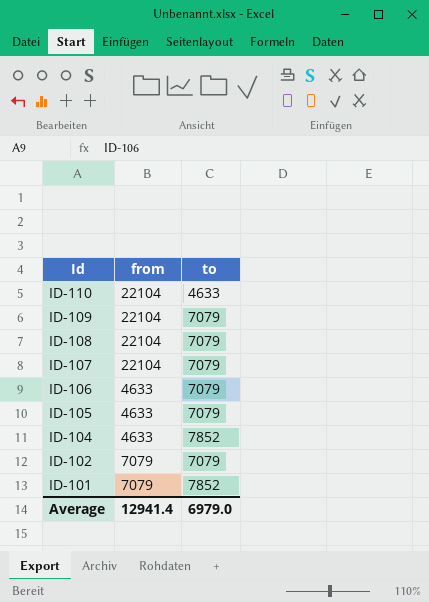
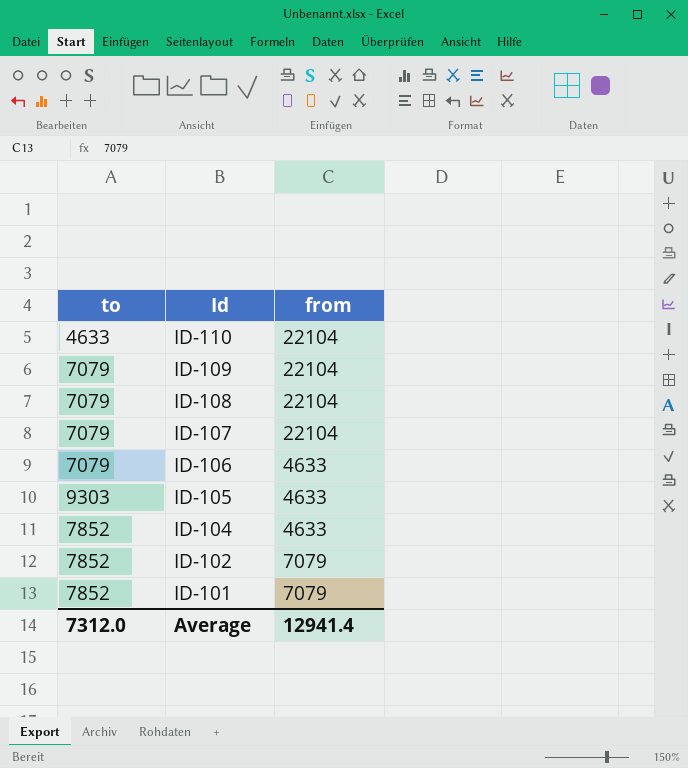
column to | position: 3 -> 1
ID-105 | to: 7079 -> 9303
ID-102 | to: 7079 -> 7852
Average | to: 6979.0 -> 7312.0

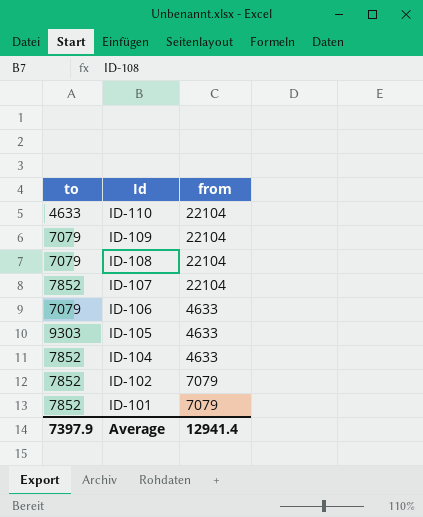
ID-107 | to: 7079 -> 7852
Average | to: 7312.0 -> 7397.9

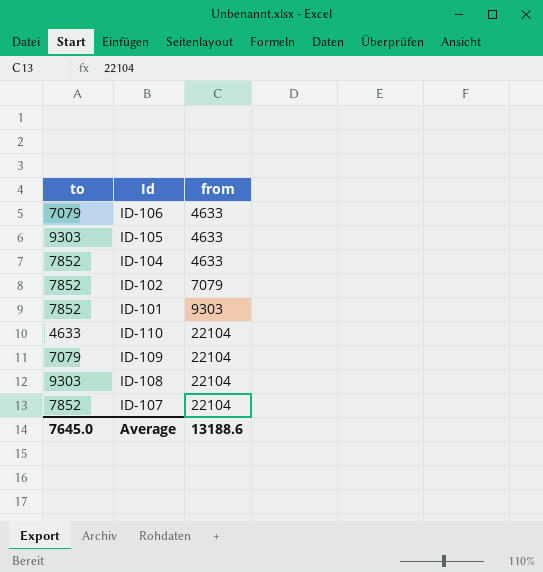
row order: Id descending -> from ascending
ID-101 | from: 7079 -> 9303
ID-108 | to: 7079 -> 9303
Average | to: 7397.9 -> 7645.0
Average | from: 12941.4 -> 13188.6

